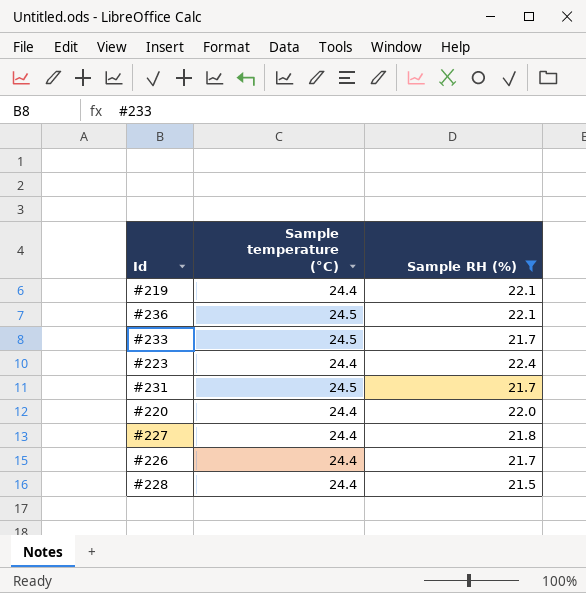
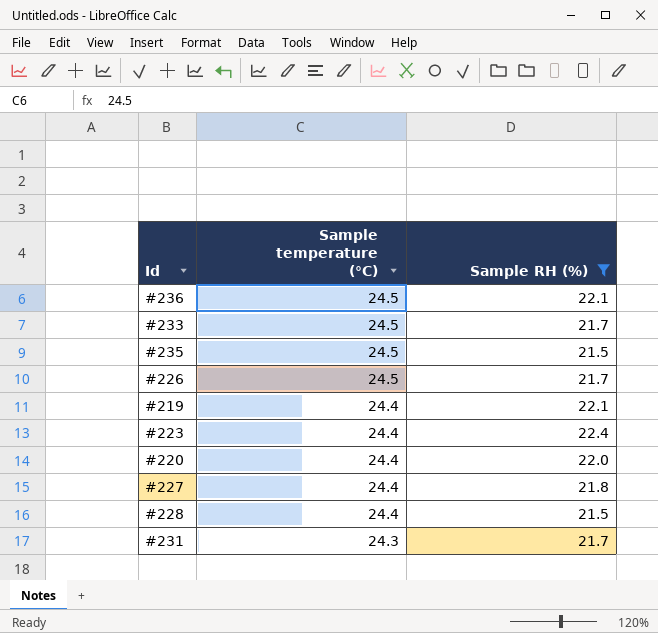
row order: none -> Sample temperature (°C) descending
row #235: none -> 24.5 | 21.5
#226 | Sample temperature (°C): 24.4 -> 24.5
#231 | Sample temperature (°C): 24.5 -> 24.3

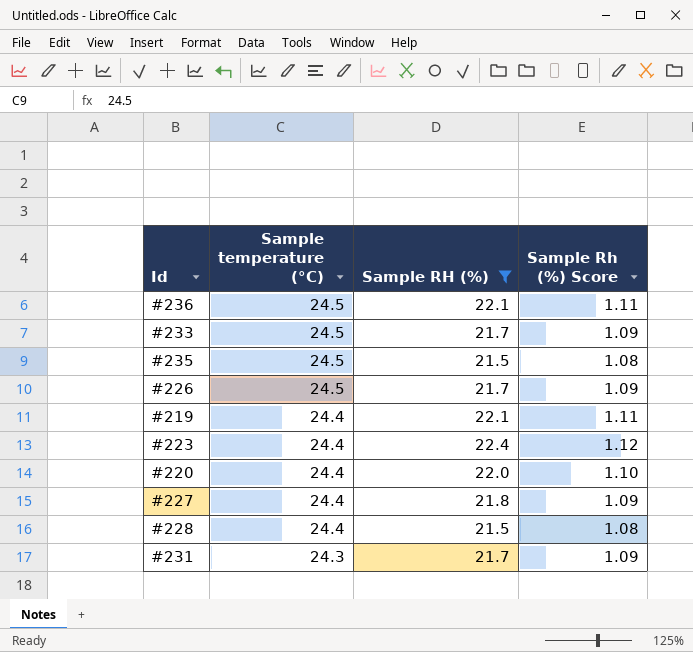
column Sample Rh (%) Score | formula: none -> [Sample RH (%)] * 0.05

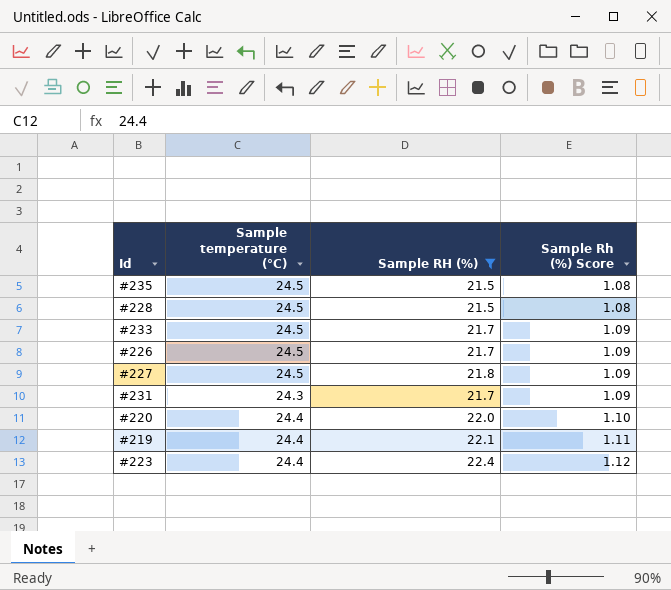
row order: Sample temperature (°C) descending -> Sample Rh (%) Score ascending
row #236: 24.5 | 22.1 | 1.11 -> none
#228 | Sample temperature (°C): 24.4 -> 24.5
#227 | Sample temperature (°C): 24.4 -> 24.5

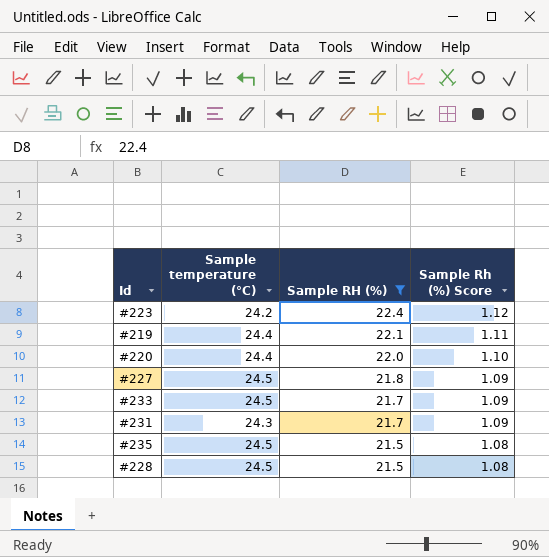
row order: Sample Rh (%) Score ascending -> Sample RH (%) descending
row #226: 24.5 | 21.7 | 1.09 -> none
#223 | Sample temperature (°C): 24.4 -> 24.2

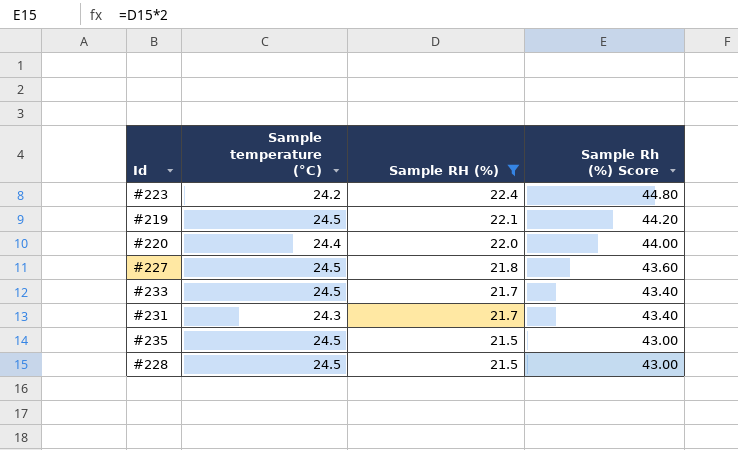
column Sample Rh (%) Score | formula: [Sample RH (%)] * 0.05 -> [Sample RH (%)] * 2
#219 | Sample temperature (°C): 24.4 -> 24.5

